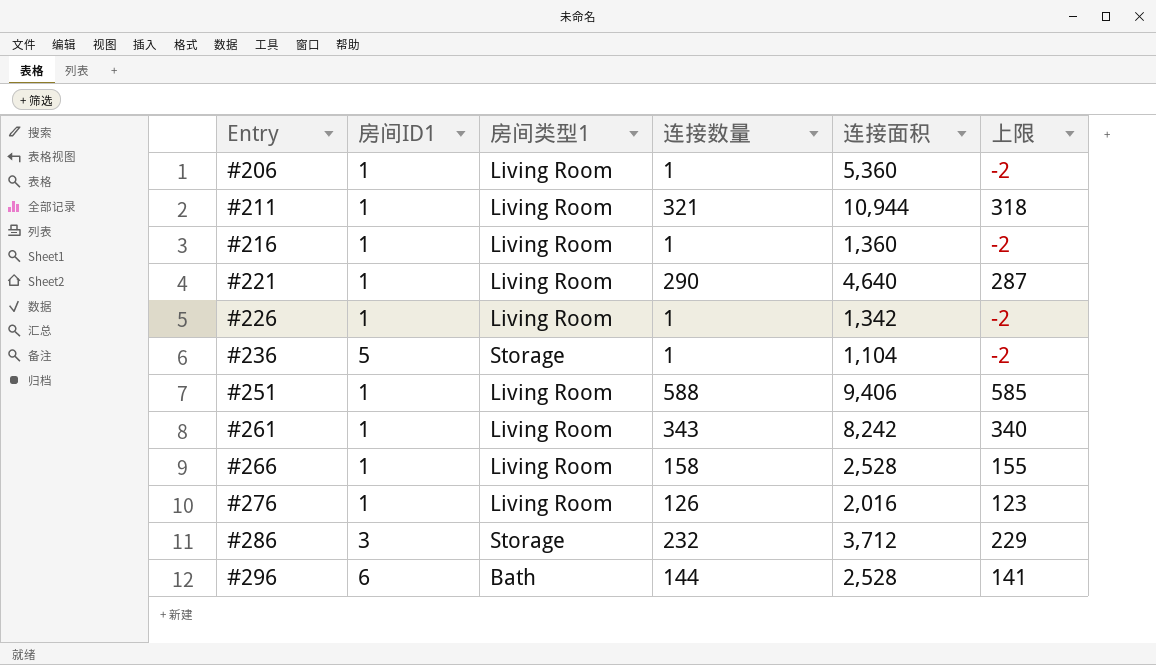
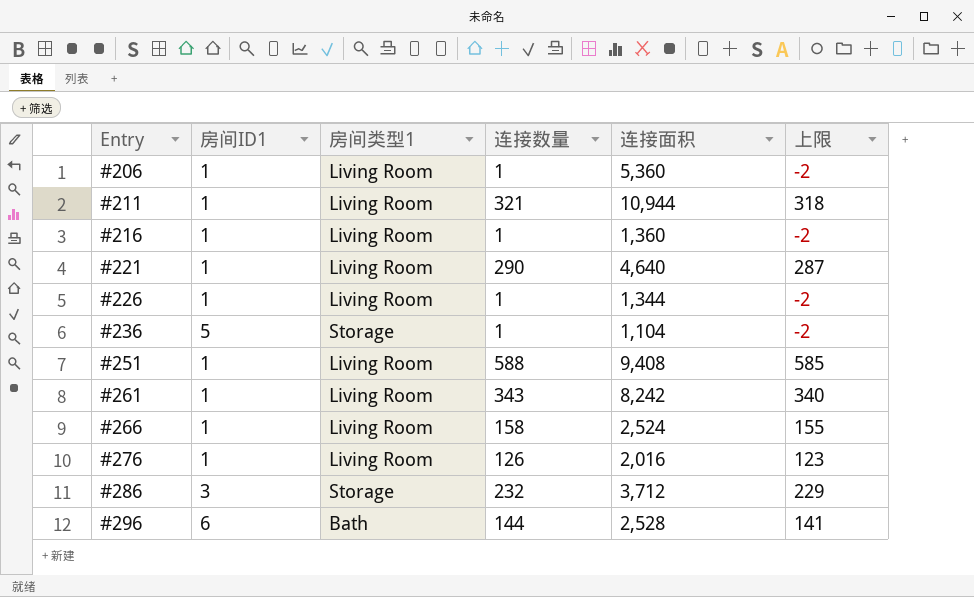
#226 | 连接面积: 1,342 -> 1,344
#251 | 连接面积: 9,406 -> 9,408
#266 | 连接面积: 2,528 -> 2,524

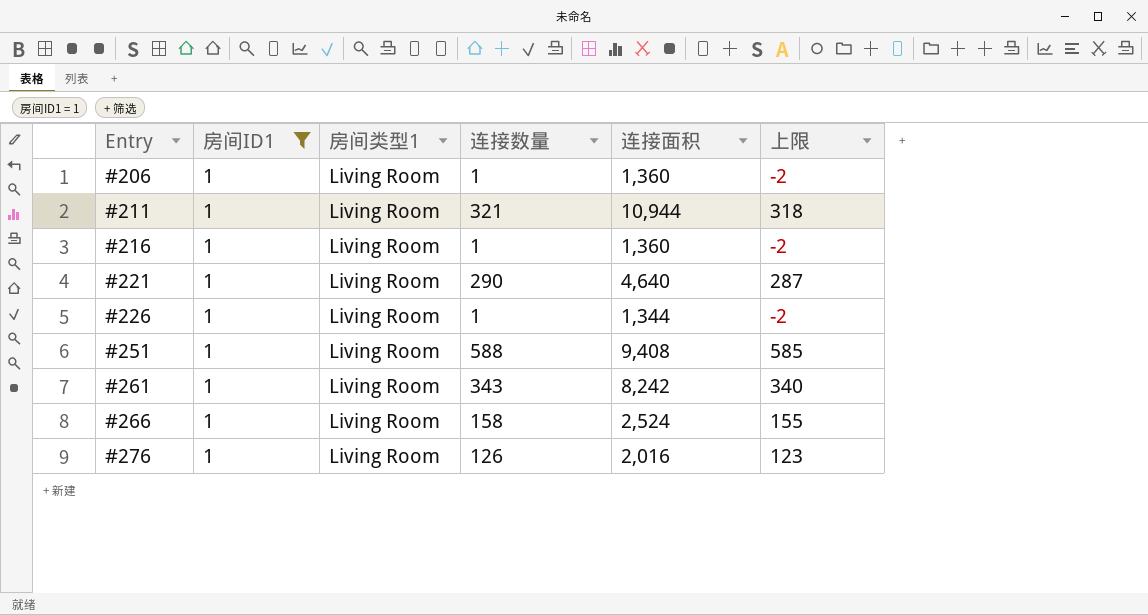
filter: none -> 房间ID1 = 1
#206 | 连接面积: 5,360 -> 1,360

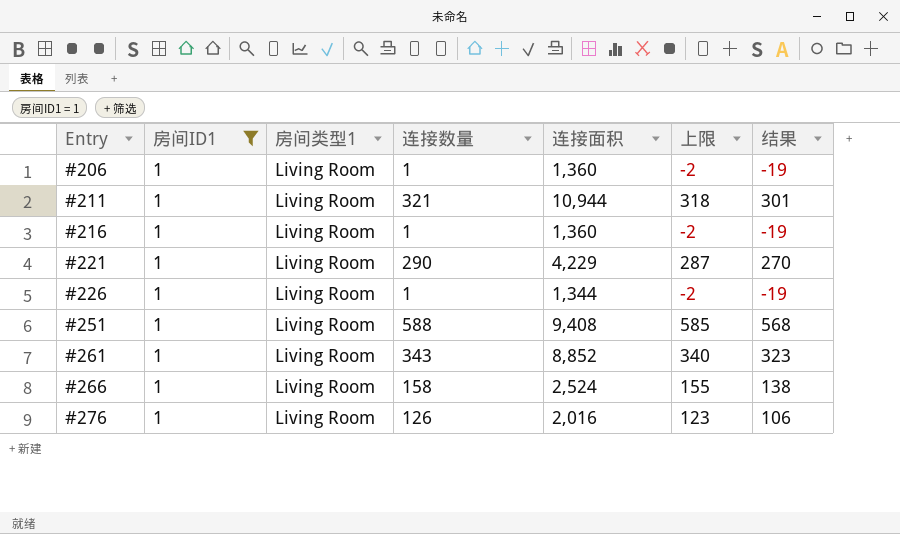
column 结果 | formula: none -> [连接数量] - 20
#221 | 连接面积: 4,640 -> 4,229
#261 | 连接面积: 8,242 -> 8,852

